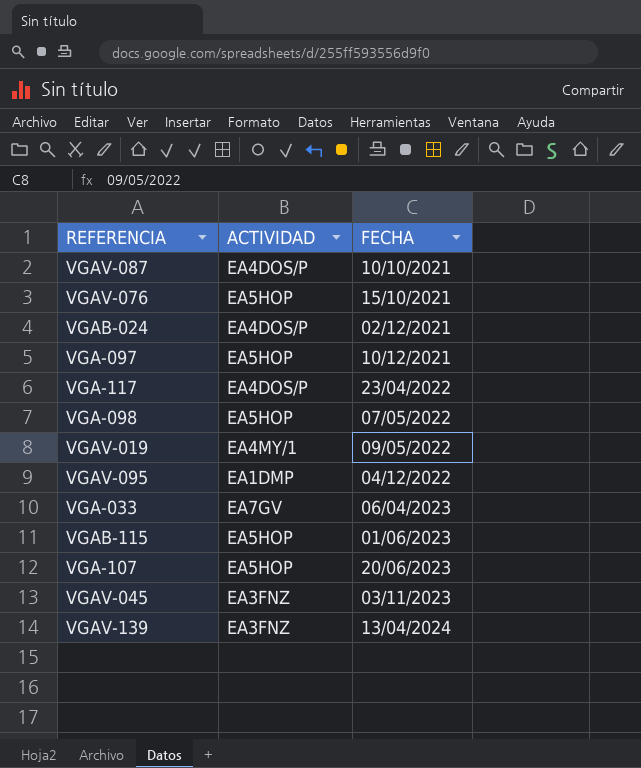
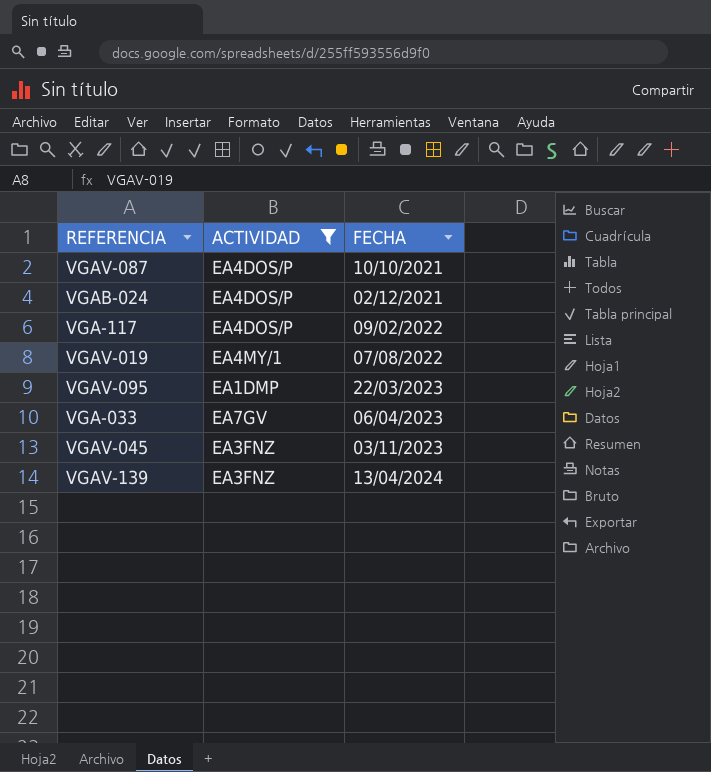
filter: none -> ACTIVIDAD != EA5HOP
VGA-117 | FECHA: 23/04/2022 -> 09/02/2022
VGAV-019 | FECHA: 09/05/2022 -> 07/08/2022
VGAV-095 | FECHA: 04/12/2022 -> 22/03/2023

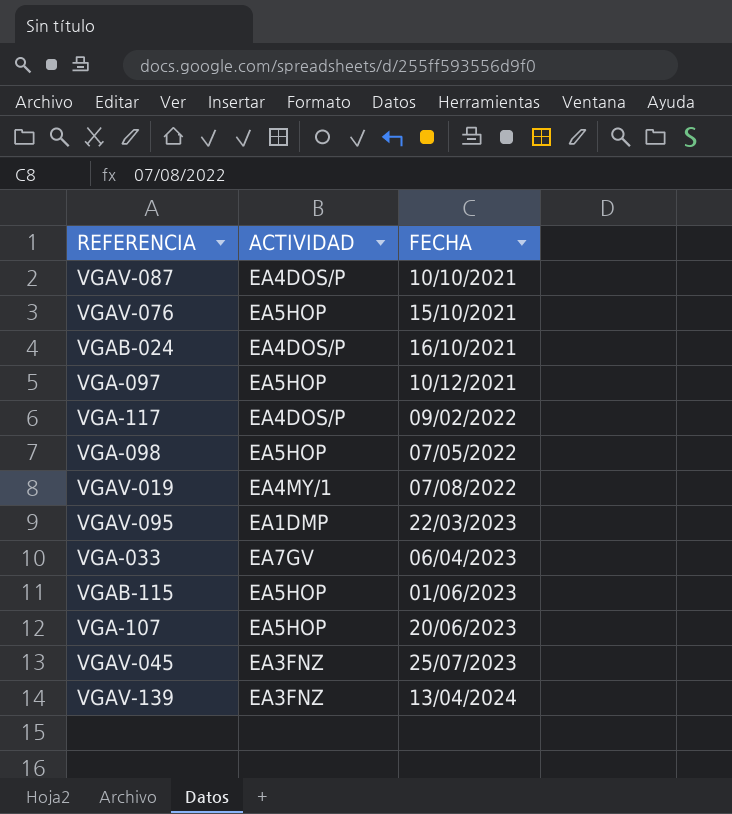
filter: ACTIVIDAD != EA5HOP -> none
VGAB-024 | FECHA: 02/12/2021 -> 16/10/2021
VGAV-045 | FECHA: 03/11/2023 -> 25/07/2023

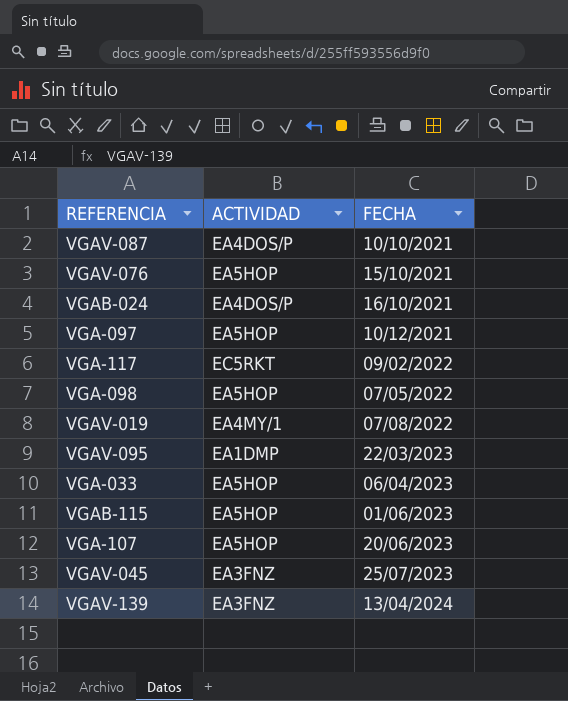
VGA-117 | ACTIVIDAD: EA4DOS/P -> EC5RKT
VGA-033 | ACTIVIDAD: EA7GV -> EA5HOP

